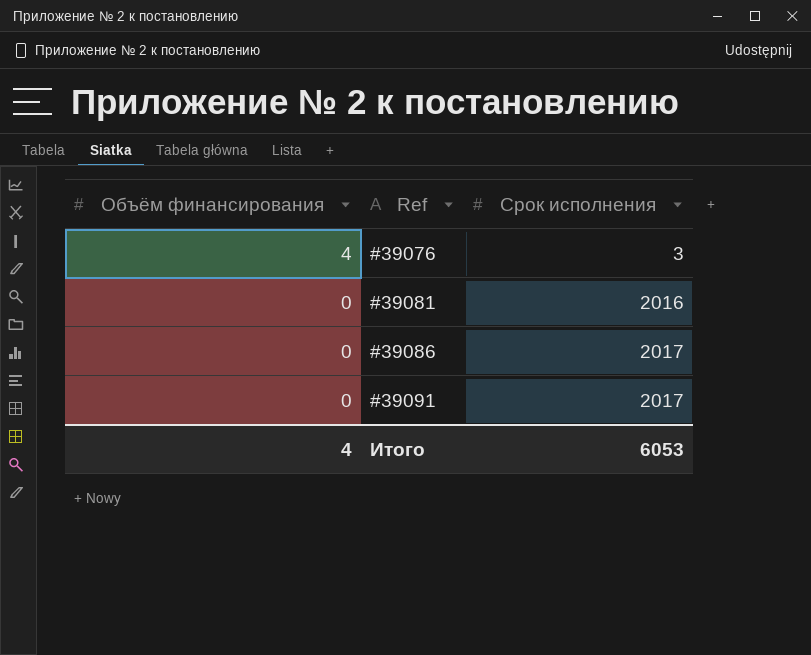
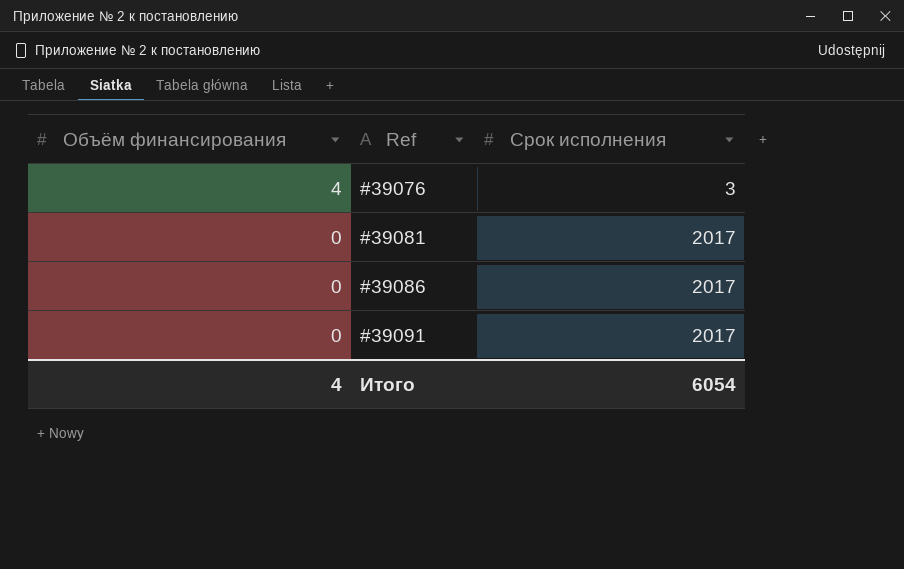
#39081 | Срок исполнения: 2016 -> 2017
Итого | Срок исполнения: 6053 -> 6054

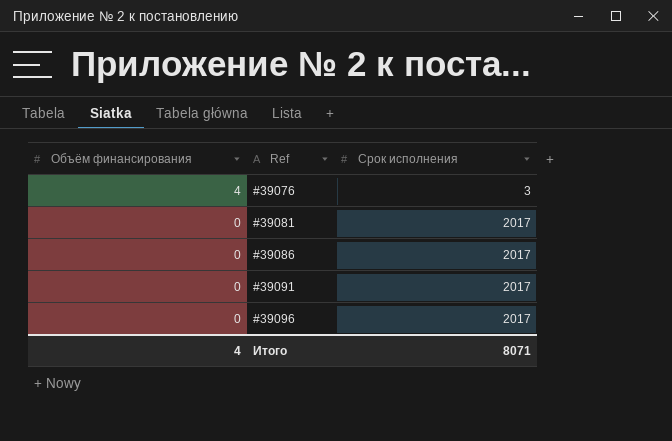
row #39096: none -> 0 | 2017
Итого | Срок исполнения: 6054 -> 8071

